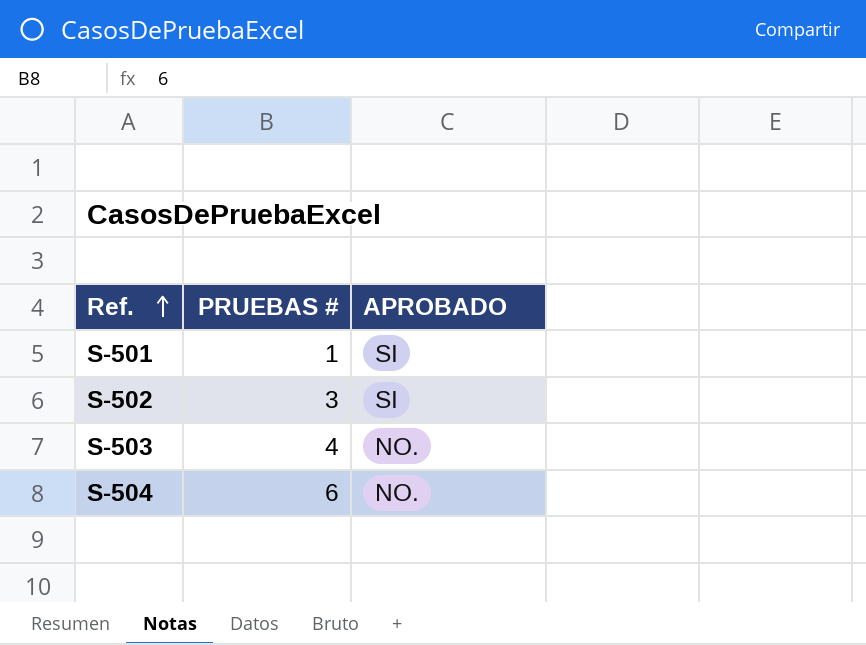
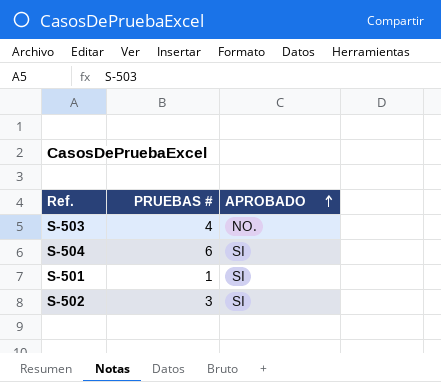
row order: Ref. ascending -> APROBADO ascending
S-504 | APROBADO: NO. -> SI

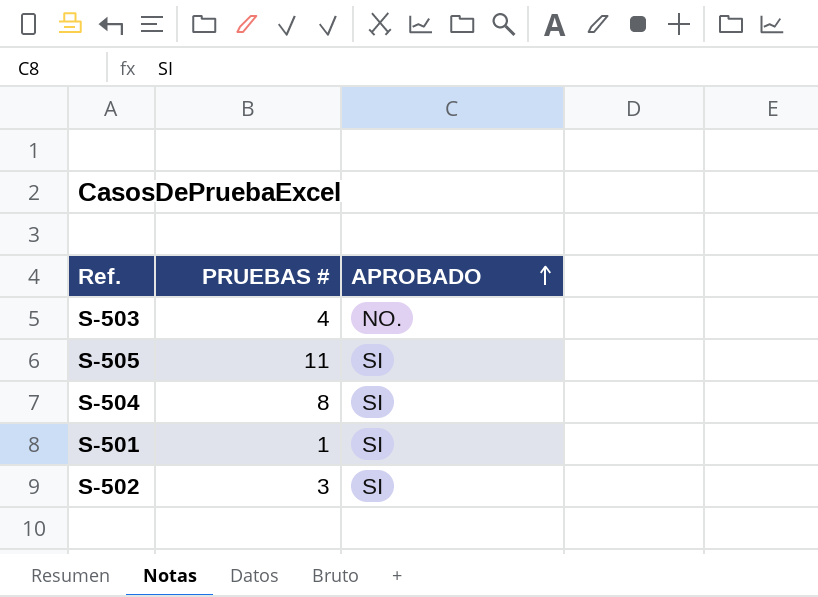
row S-505: none -> 11 | SI
S-504 | PRUEBAS #: 6 -> 8

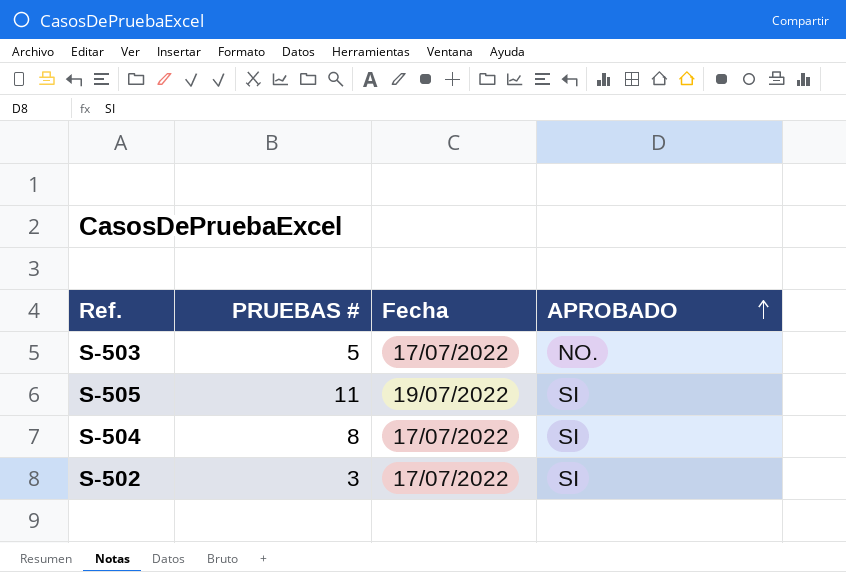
column Fecha | position: none -> 3
row S-501: 1 | SI -> none
S-503 | PRUEBAS #: 4 -> 5

